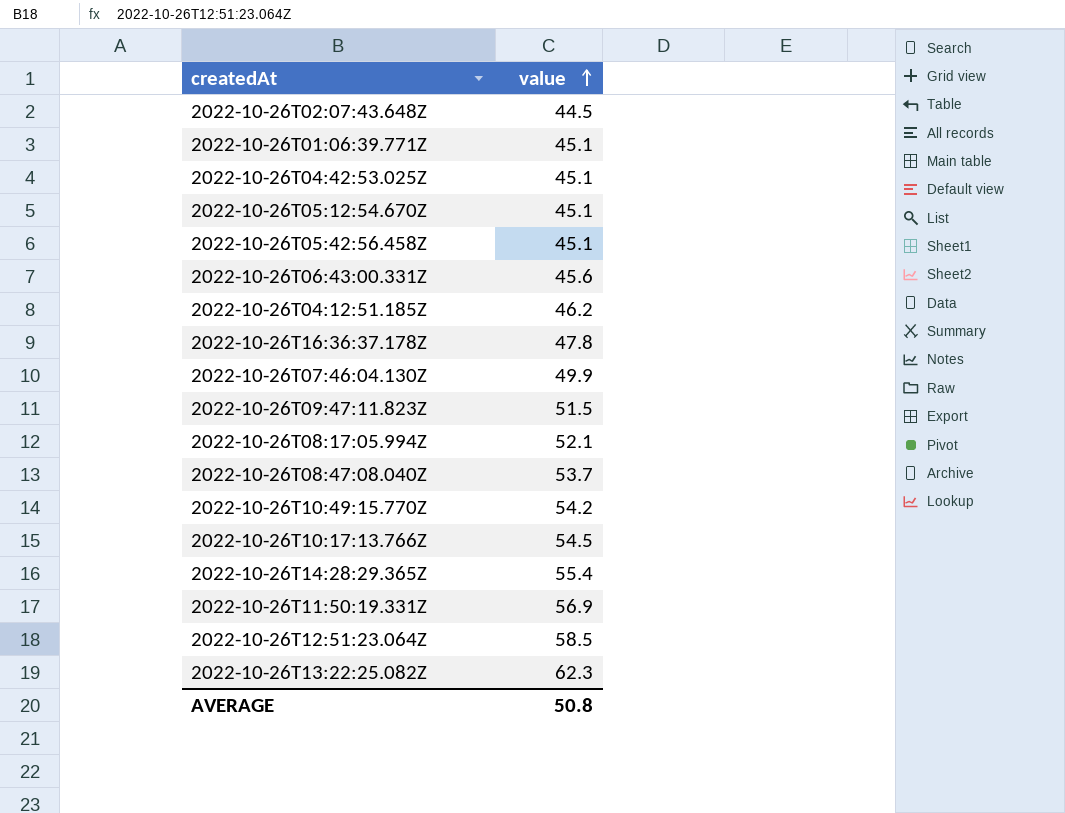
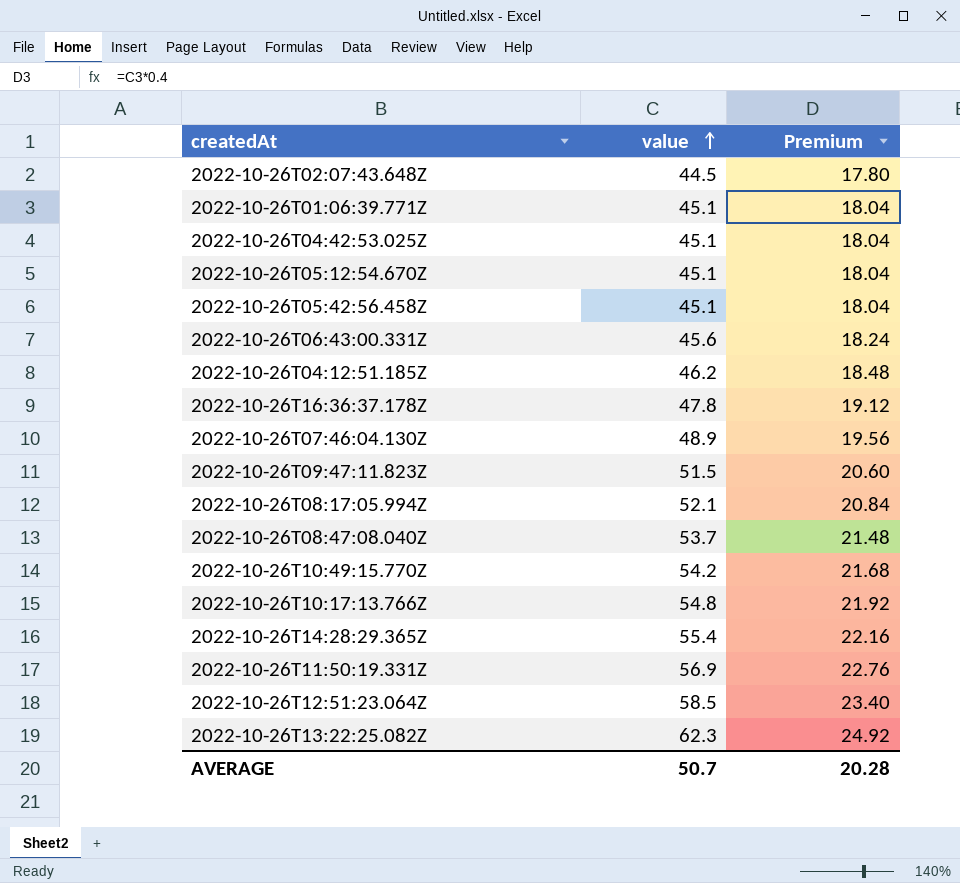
column Premium | formula: none -> [value] * 0.4
2022-10-26T07:46:04.130Z | value: 49.9 -> 48.9
2022-10-26T10:17:13.766Z | value: 54.5 -> 54.8
AVERAGE | value: 50.8 -> 50.7

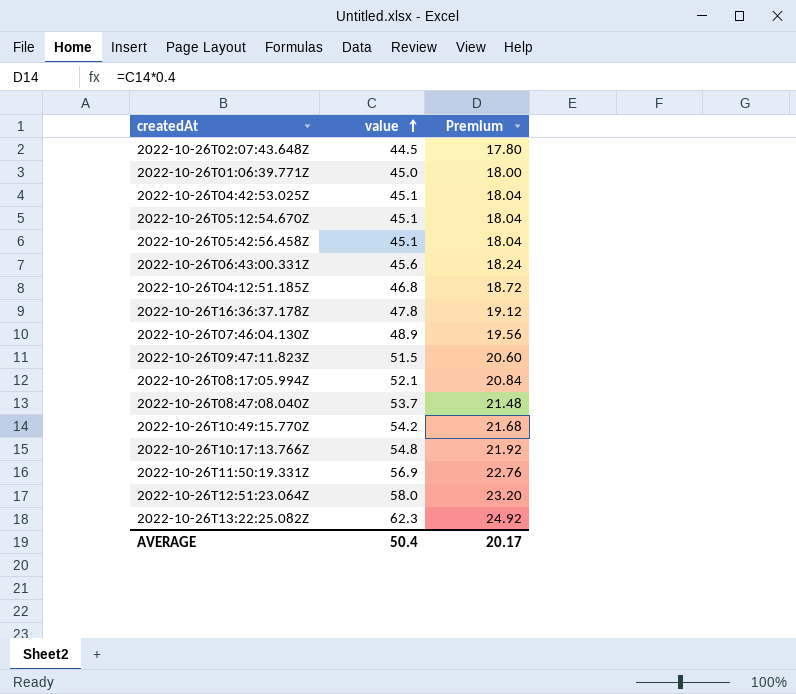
row 2022-10-26T14:28:29.365Z: 55.4 | 22.16 -> none
2022-10-26T01:06:39.771Z | value: 45.1 -> 45.0
2022-10-26T01:06:39.771Z | Premium: 18.04 -> 18.00
2022-10-26T04:12:51.185Z | value: 46.2 -> 46.8
2022-10-26T04:12:51.185Z | Premium: 18.48 -> 18.72
2022-10-26T12:51:23.064Z | value: 58.5 -> 58.0
2022-10-26T12:51:23.064Z | Premium: 23.40 -> 23.20
AVERAGE | value: 50.7 -> 50.4
AVERAGE | Premium: 20.28 -> 20.17

